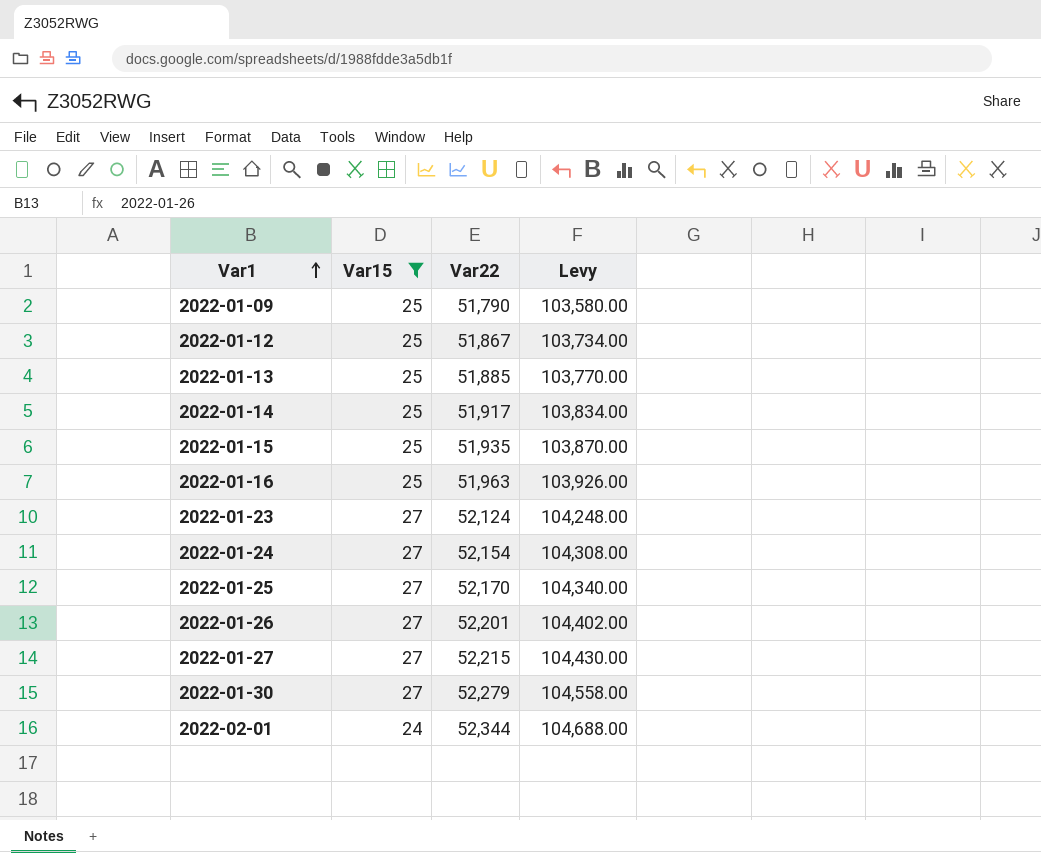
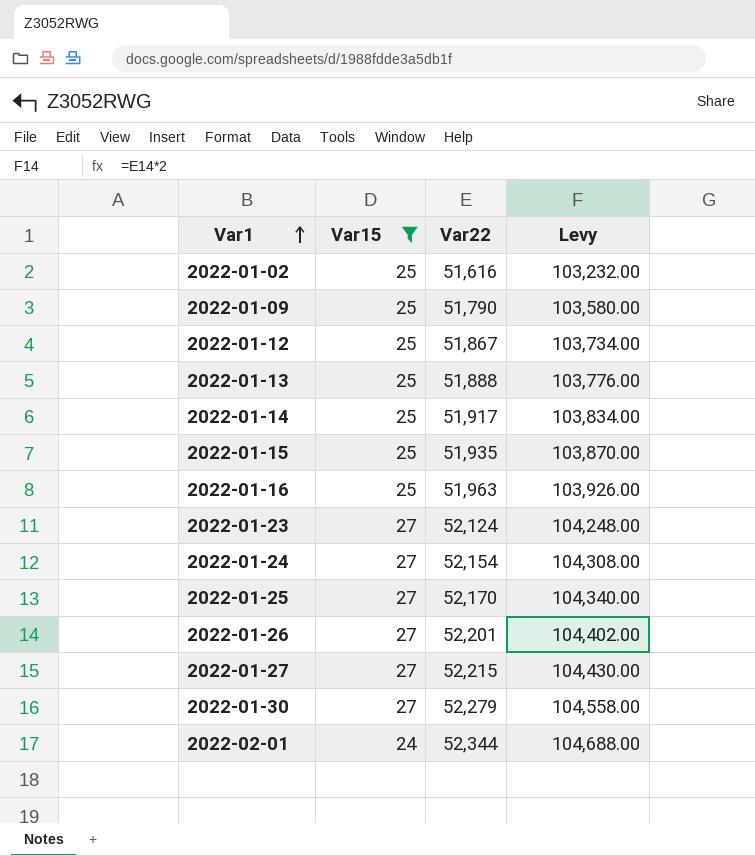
row 2022-01-02: none -> 25 | 51,616 | 103,232.00
2022-01-13 | Var22: 51,885 -> 51,888
2022-01-13 | Levy: 103,770.00 -> 103,776.00

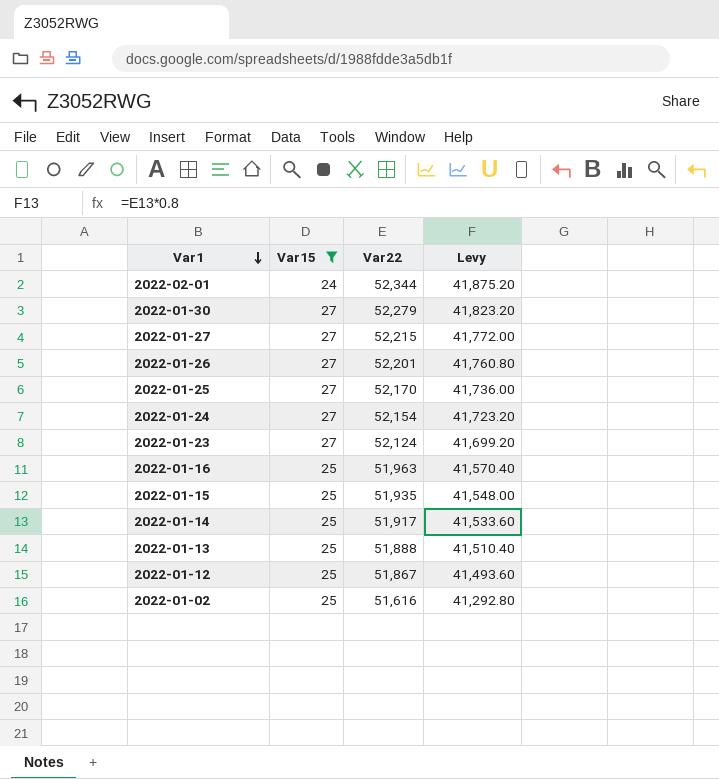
row order: Var1 ascending -> Var1 descending
column Levy | formula: [Var22] * 2 -> [Var22] * 0.8
row 2022-01-09: 25 | 51,790 | 103,580.00 -> none

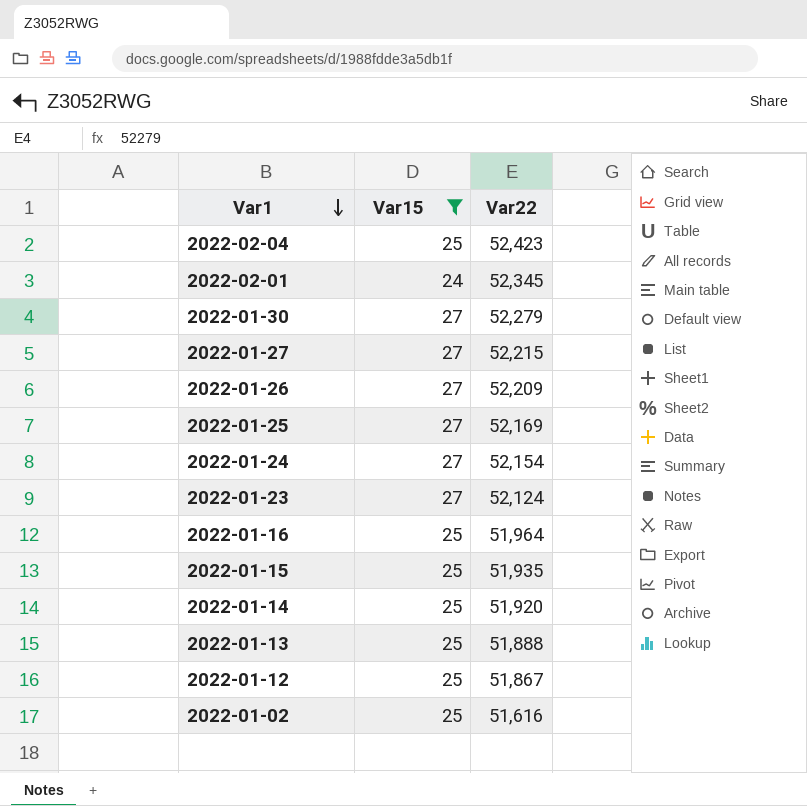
column Levy | formula: [Var22] * 0.8 -> none
row 2022-02-04: none -> 25 | 52,423
2022-02-01 | Var22: 52,344 -> 52,345
2022-01-26 | Var22: 52,201 -> 52,209
2022-01-25 | Var22: 52,170 -> 52,169
2022-01-16 | Var22: 51,963 -> 51,964
2022-01-14 | Var22: 51,917 -> 51,920

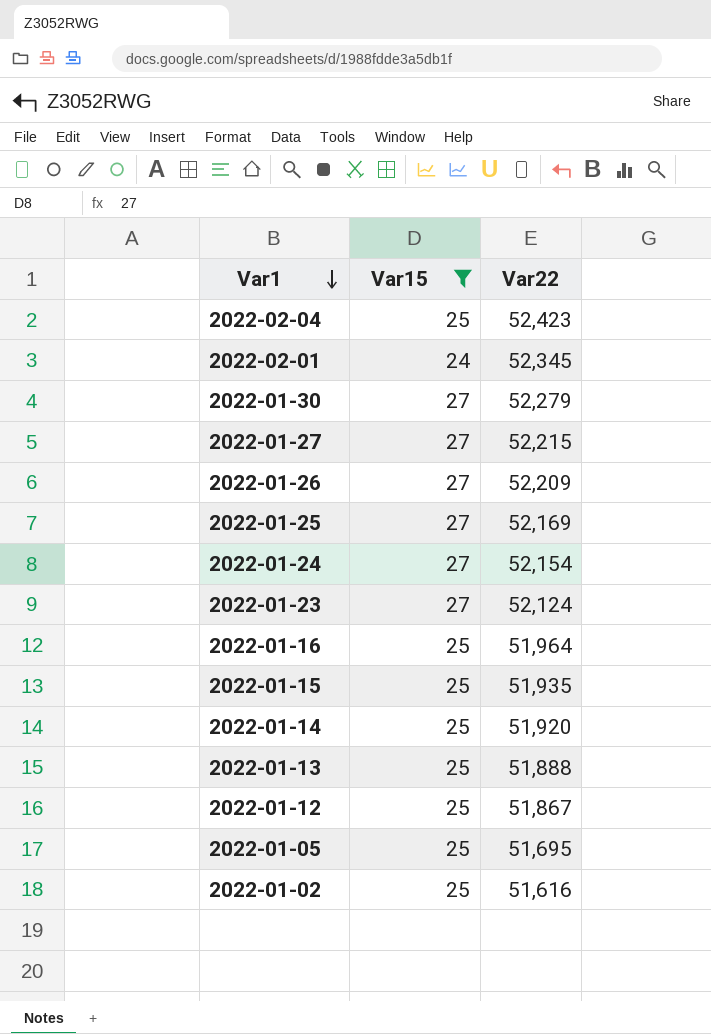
row 2022-01-05: none -> 25 | 51,695

